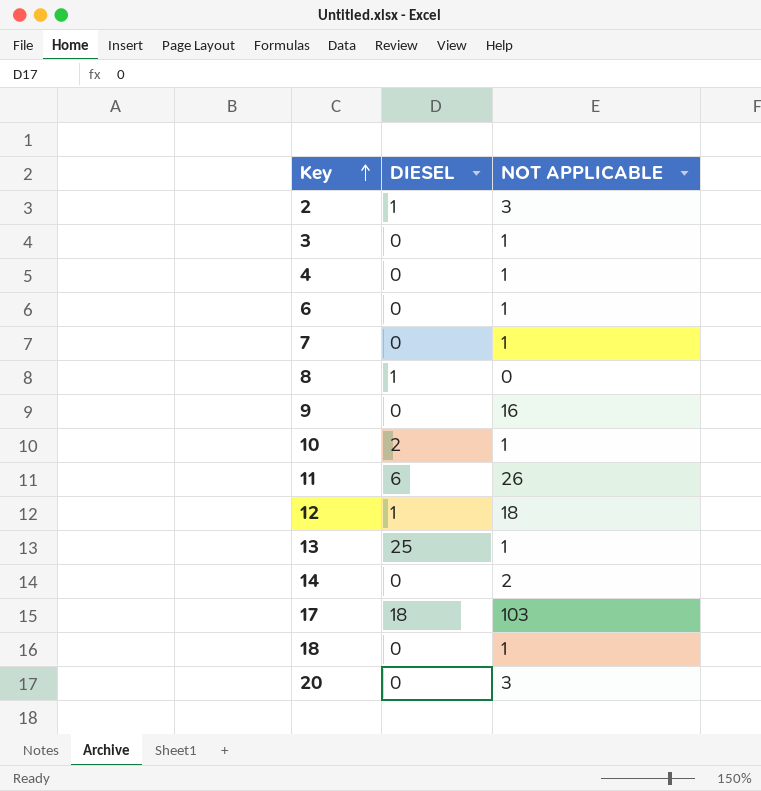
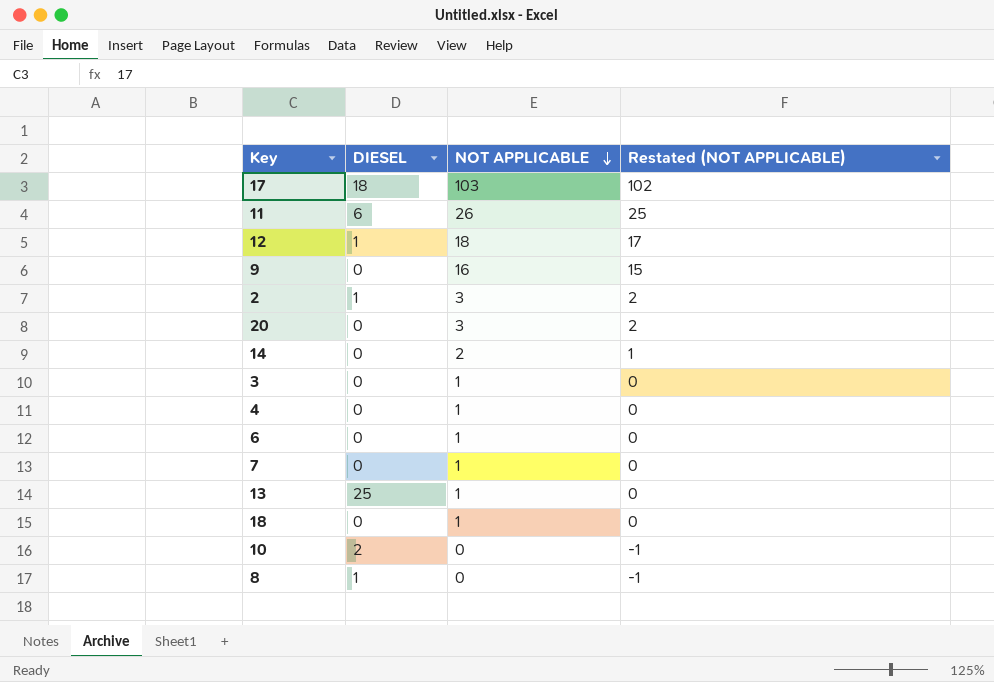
row order: Key ascending -> NOT APPLICABLE descending
column Restated (NOT APPLICABLE) | formula: none -> [NOT APPLICABLE] - 1
10 | NOT APPLICABLE: 1 -> 0

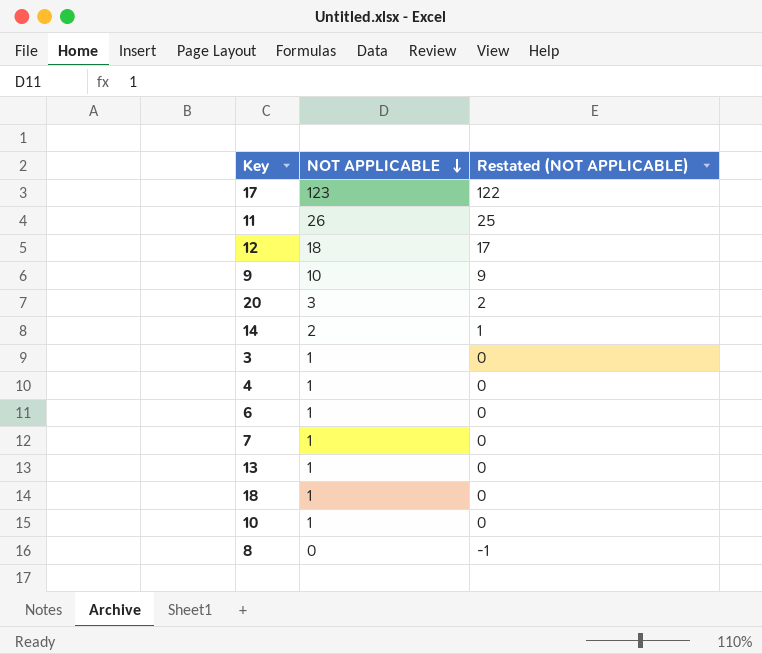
column DIESEL | position: 2 -> none
row 2: 1 | 3 | 2 -> none
17 | NOT APPLICABLE: 103 -> 123
17 | Restated (NOT APPLICABLE): 102 -> 122
9 | NOT APPLICABLE: 16 -> 10
9 | Restated (NOT APPLICABLE): 15 -> 9
10 | NOT APPLICABLE: 0 -> 1
10 | Restated (NOT APPLICABLE): -1 -> 0

